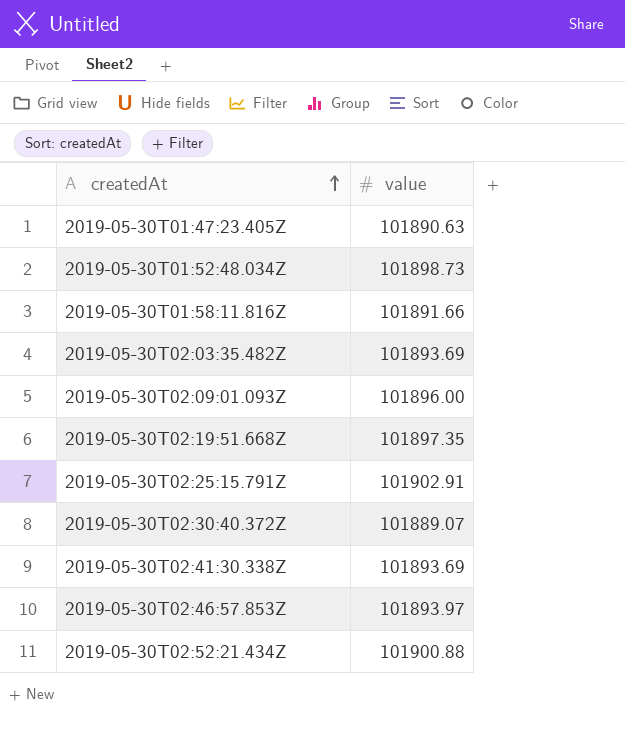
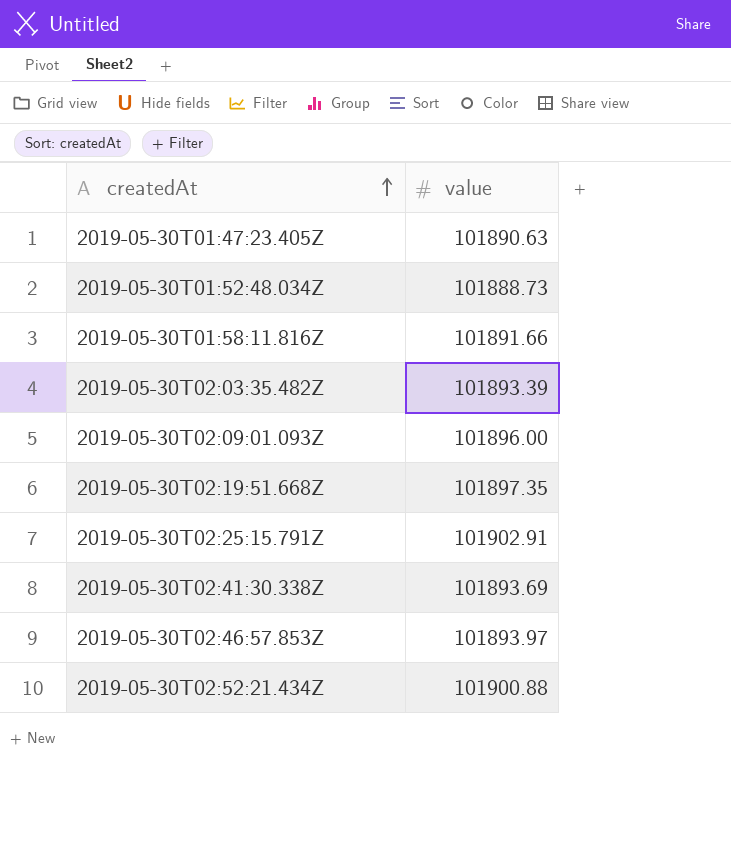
row 2019-05-30T02:30:40.372Z: 101889.07 -> none
2019-05-30T01:52:48.034Z | value: 101898.73 -> 101888.73
2019-05-30T02:03:35.482Z | value: 101893.69 -> 101893.39

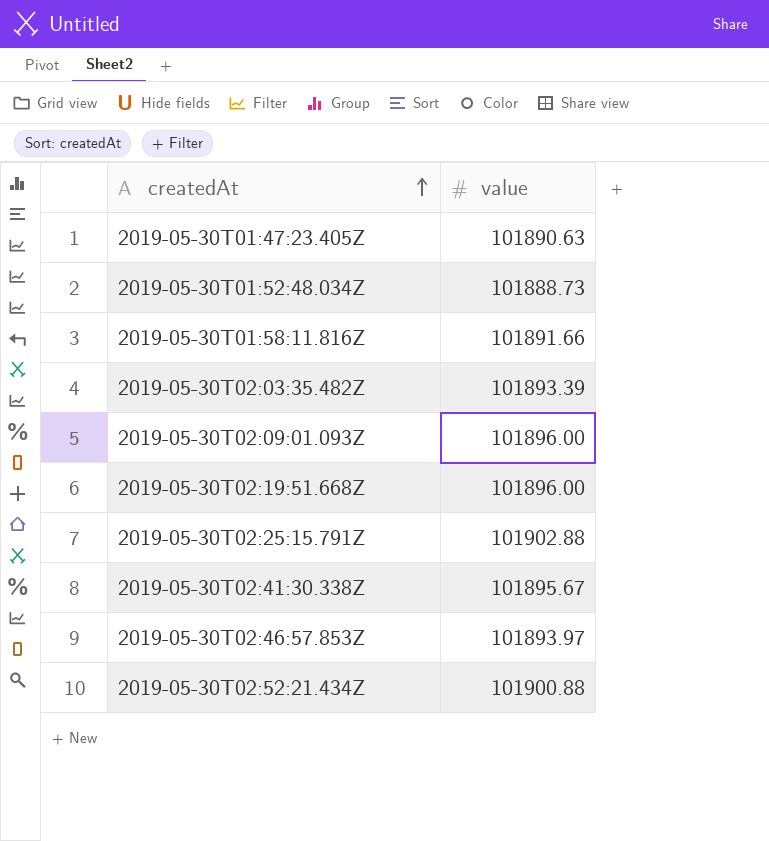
2019-05-30T02:19:51.668Z | value: 101897.35 -> 101896.00
2019-05-30T02:25:15.791Z | value: 101902.91 -> 101902.88
2019-05-30T02:41:30.338Z | value: 101893.69 -> 101895.67

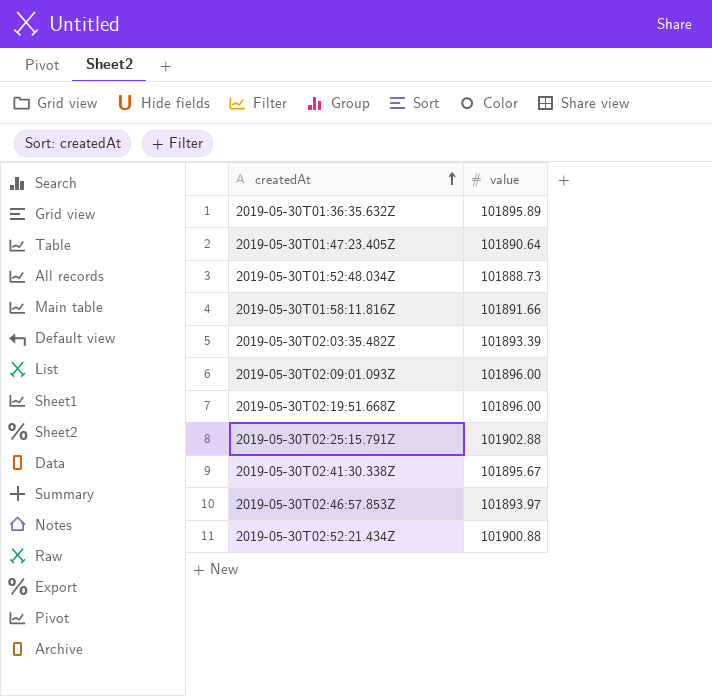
row 2019-05-30T01:36:35.632Z: none -> 101895.89
2019-05-30T01:47:23.405Z | value: 101890.63 -> 101890.64

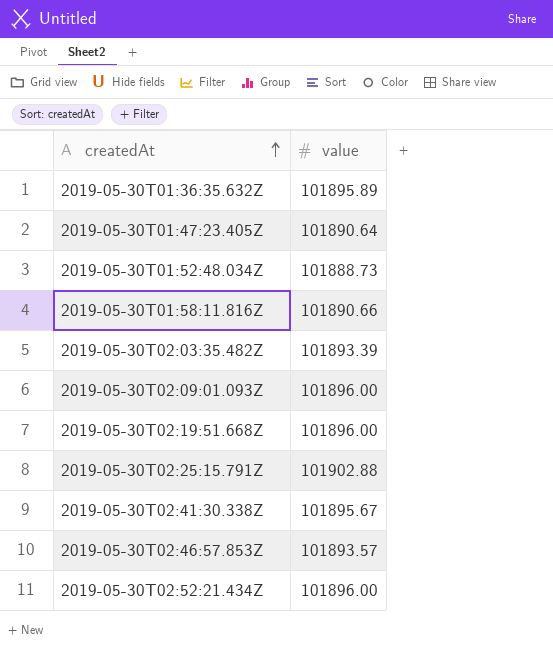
2019-05-30T01:58:11.816Z | value: 101891.66 -> 101890.66
2019-05-30T02:46:57.853Z | value: 101893.97 -> 101893.57
2019-05-30T02:52:21.434Z | value: 101900.88 -> 101896.00

